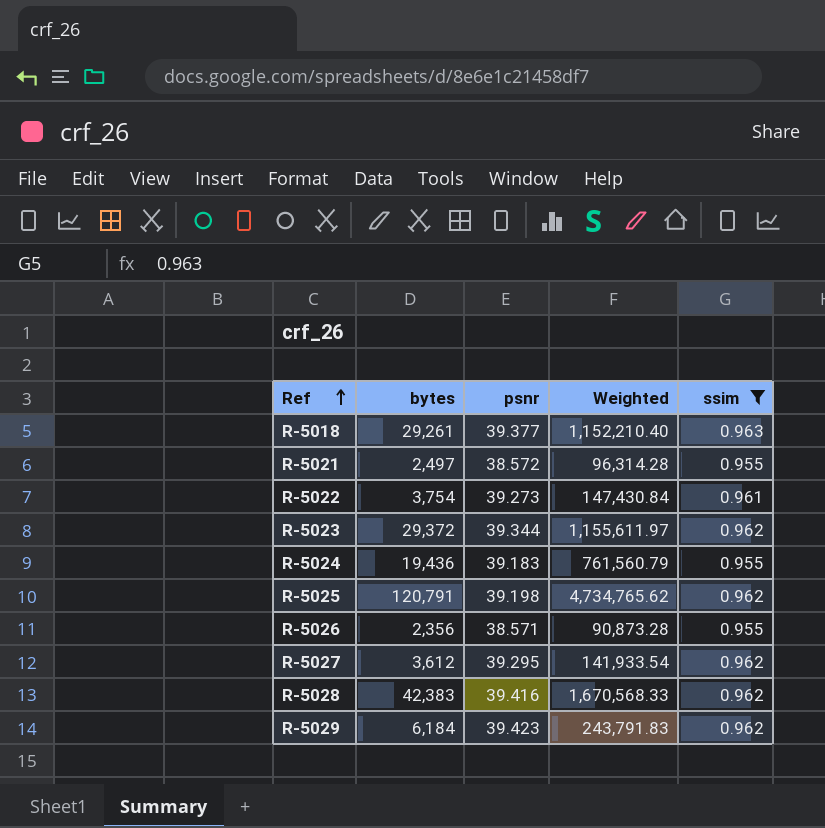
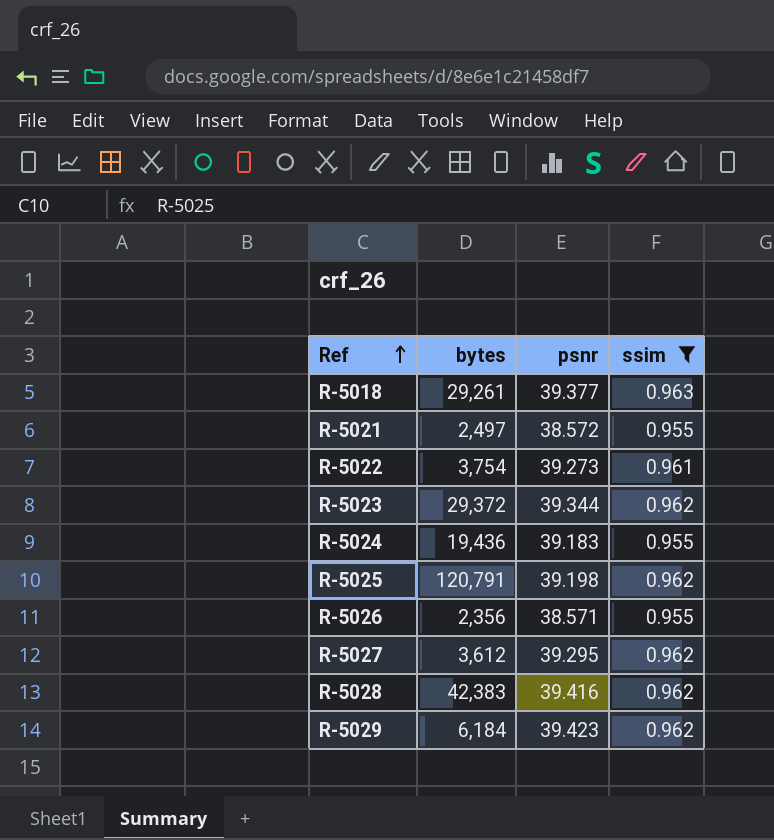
column Weighted | formula: [bytes] * [psnr] -> none

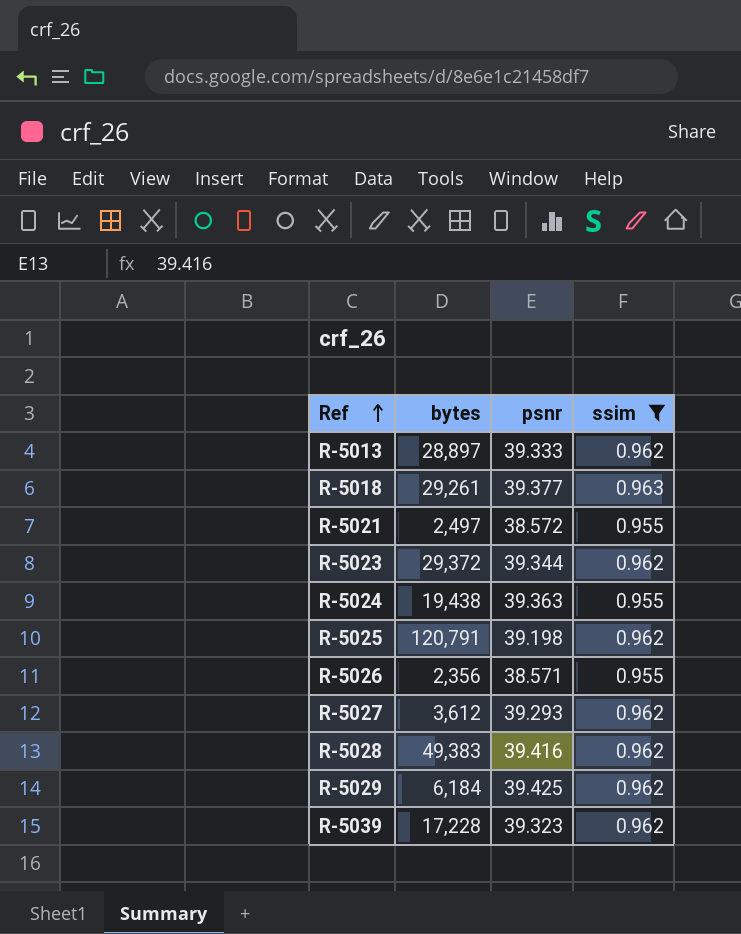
row R-5022: 3,754 | 39.273 | 0.961 -> none
row R-5013: none -> 28,897 | 39.333 | 0.962
R-5024 | bytes: 19,436 -> 19,438
R-5024 | psnr: 39.183 -> 39.363
R-5027 | psnr: 39.295 -> 39.293
R-5028 | bytes: 42,383 -> 49,383
R-5029 | psnr: 39.423 -> 39.425
row R-5039: none -> 17,228 | 39.323 | 0.962

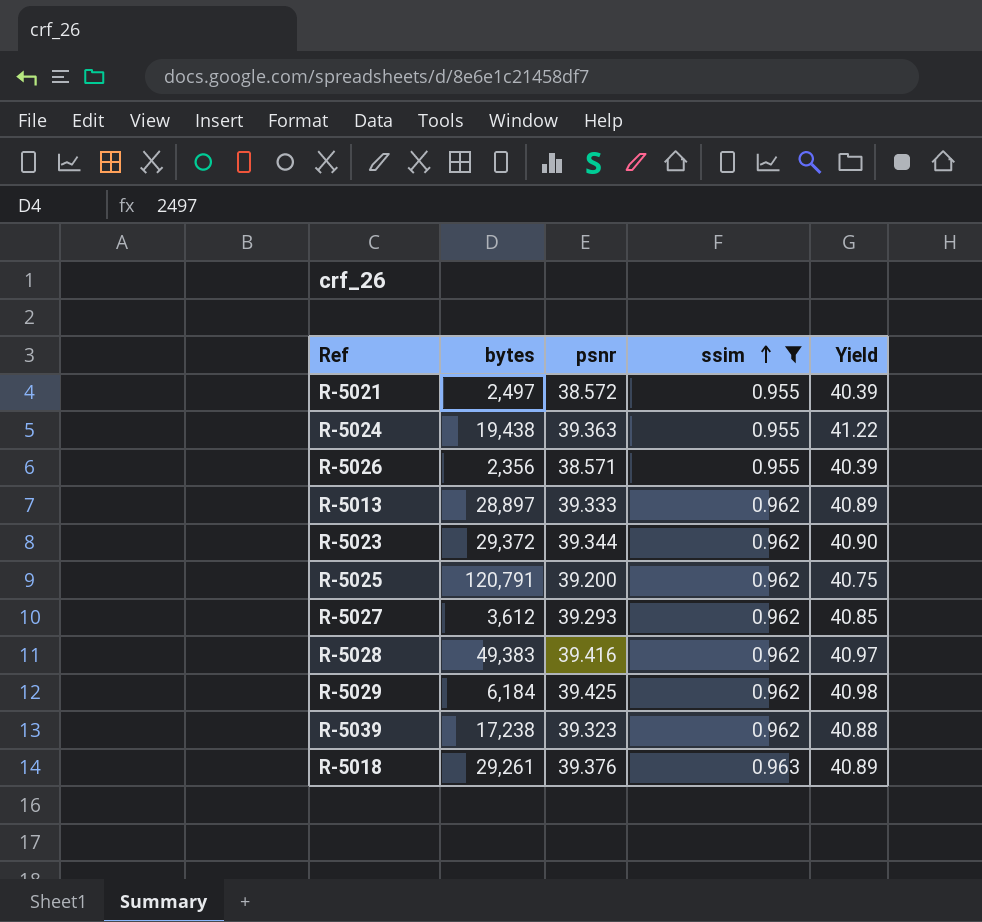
row order: Ref ascending -> ssim ascending
column Yield | formula: none -> [psnr] / [ssim]
R-5025 | psnr: 39.198 -> 39.200
R-5039 | bytes: 17,228 -> 17,238
R-5018 | psnr: 39.377 -> 39.376

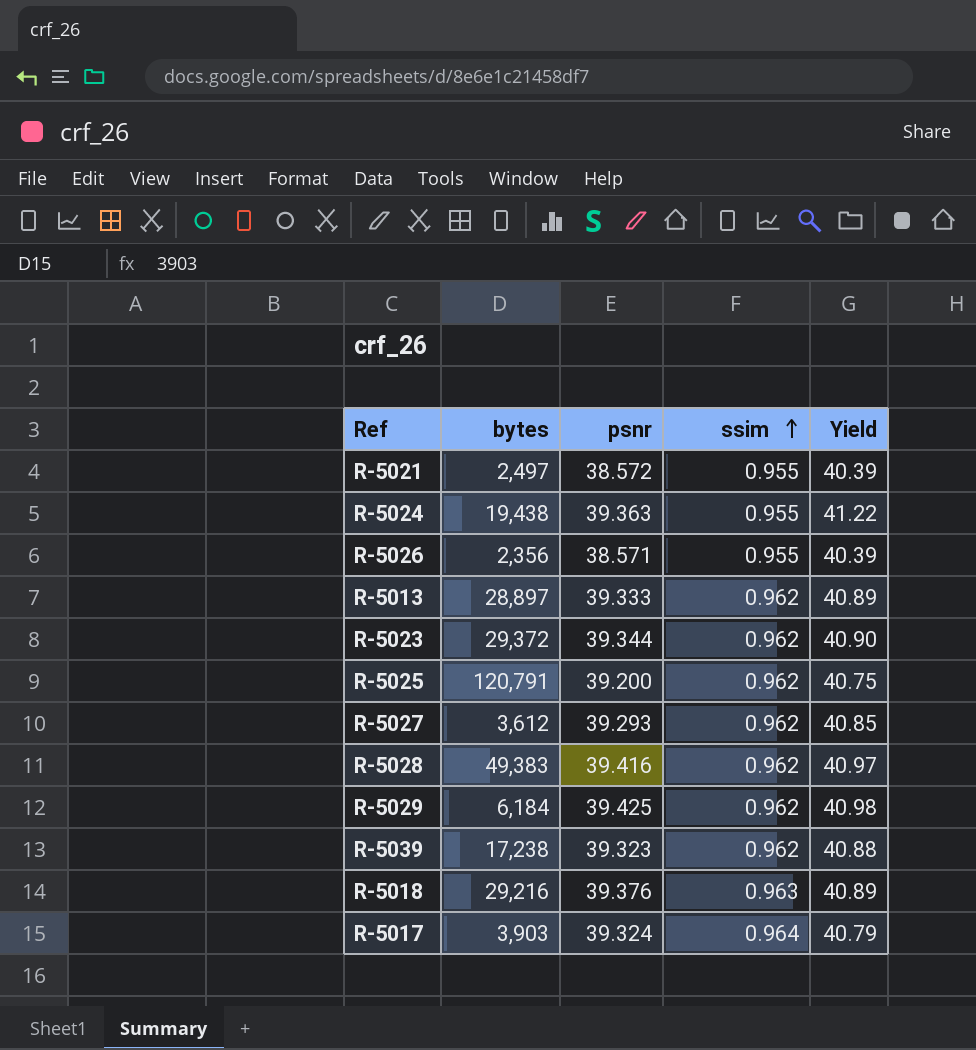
filter: ssim != 0.964 -> none
R-5018 | bytes: 29,261 -> 29,216

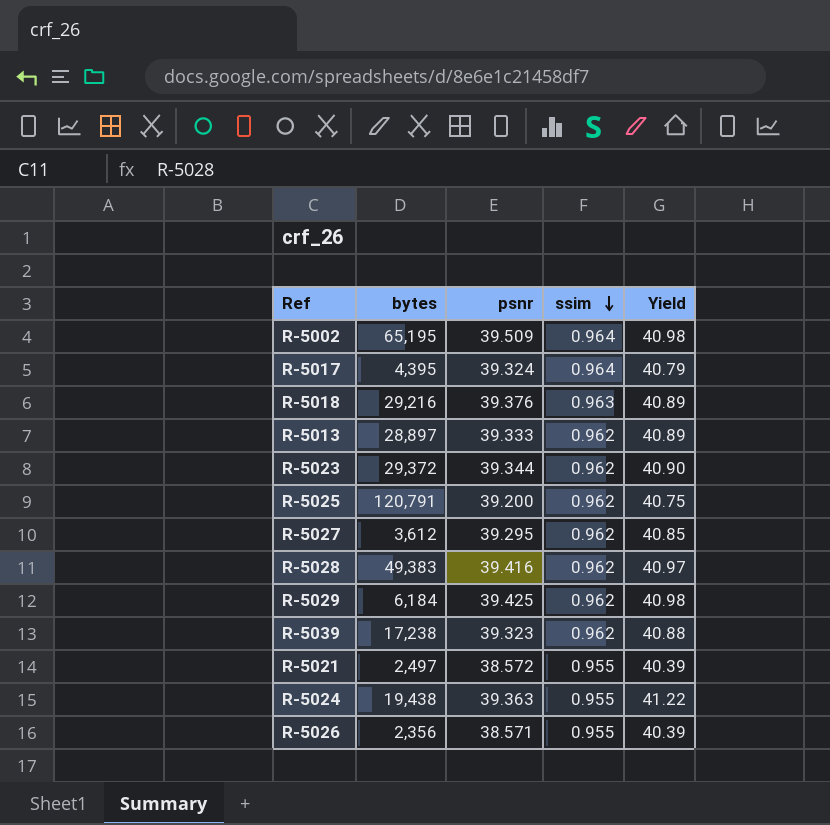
row order: ssim ascending -> ssim descending
row R-5002: none -> 65,195 | 39.509 | 0.964 | 40.98
R-5017 | bytes: 3,903 -> 4,395
R-5027 | psnr: 39.293 -> 39.295

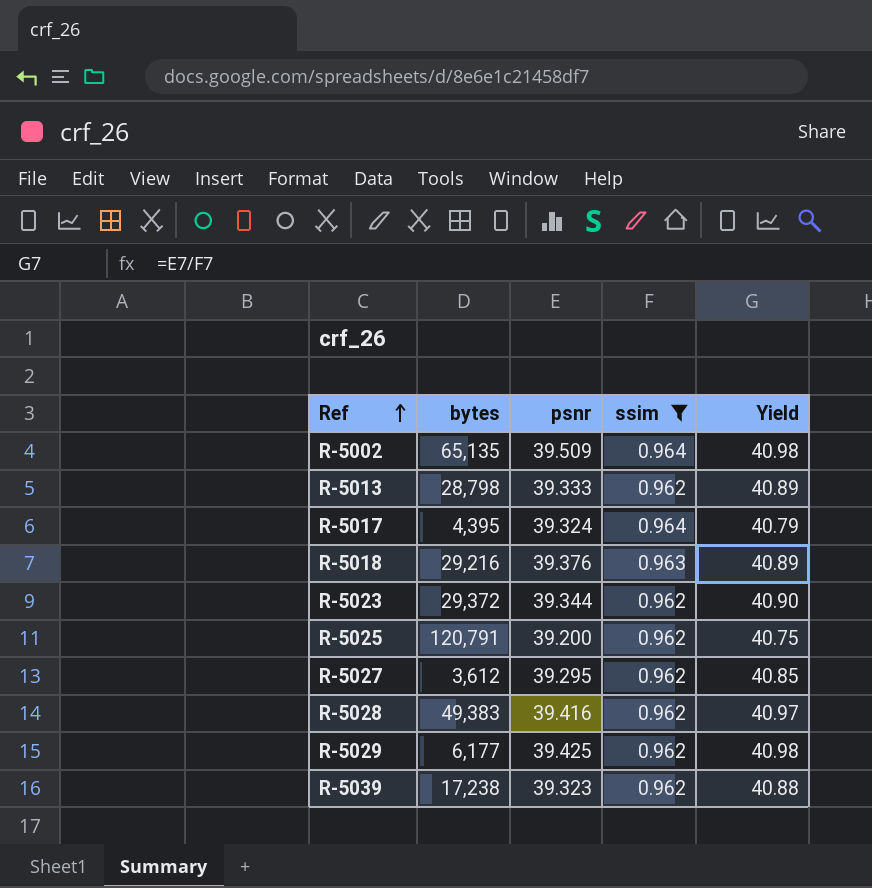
filter: none -> ssim != 0.955
row order: ssim descending -> Ref ascending
R-5002 | bytes: 65,195 -> 65,135
R-5013 | bytes: 28,897 -> 28,798
R-5029 | bytes: 6,184 -> 6,177

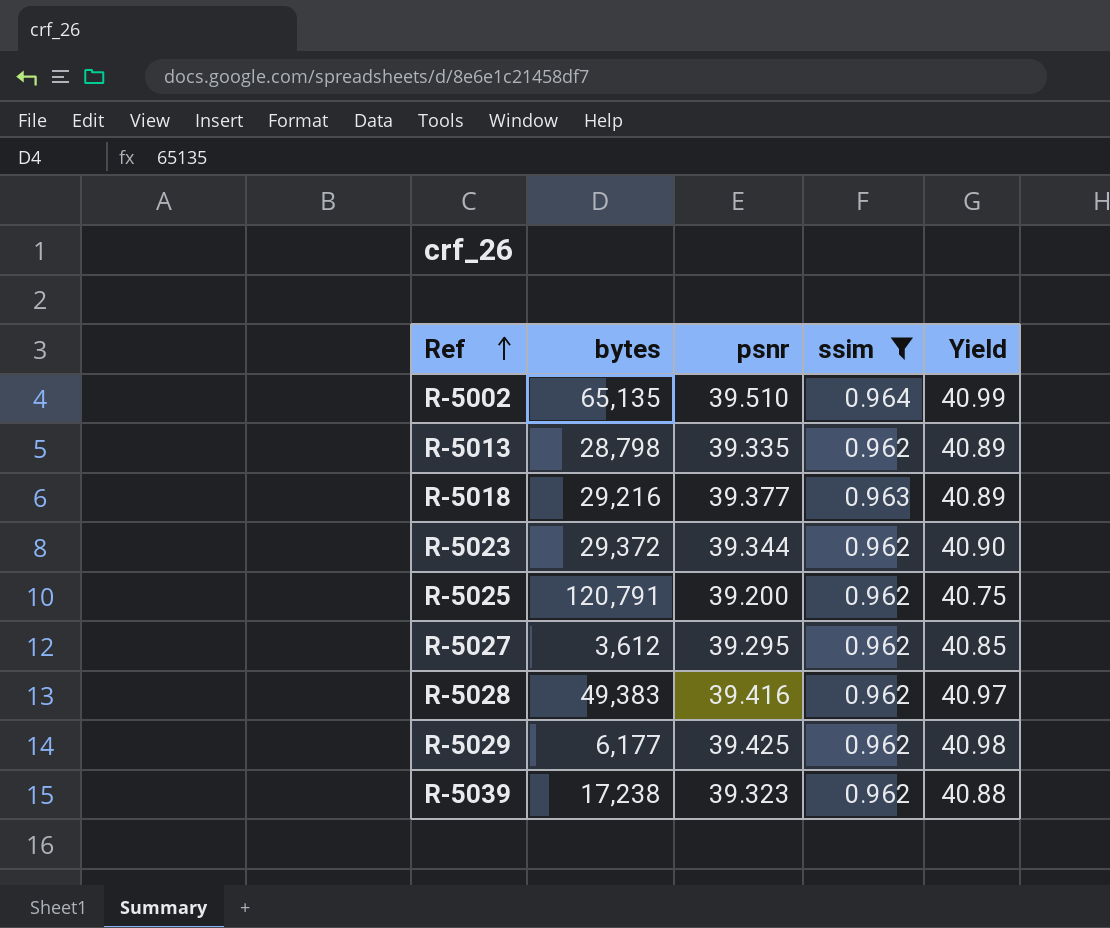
row R-5017: 4,395 | 39.324 | 0.964 | 40.79 -> none
R-5002 | psnr: 39.509 -> 39.510
R-5002 | Yield: 40.98 -> 40.99
R-5013 | psnr: 39.333 -> 39.335
R-5018 | psnr: 39.376 -> 39.377

